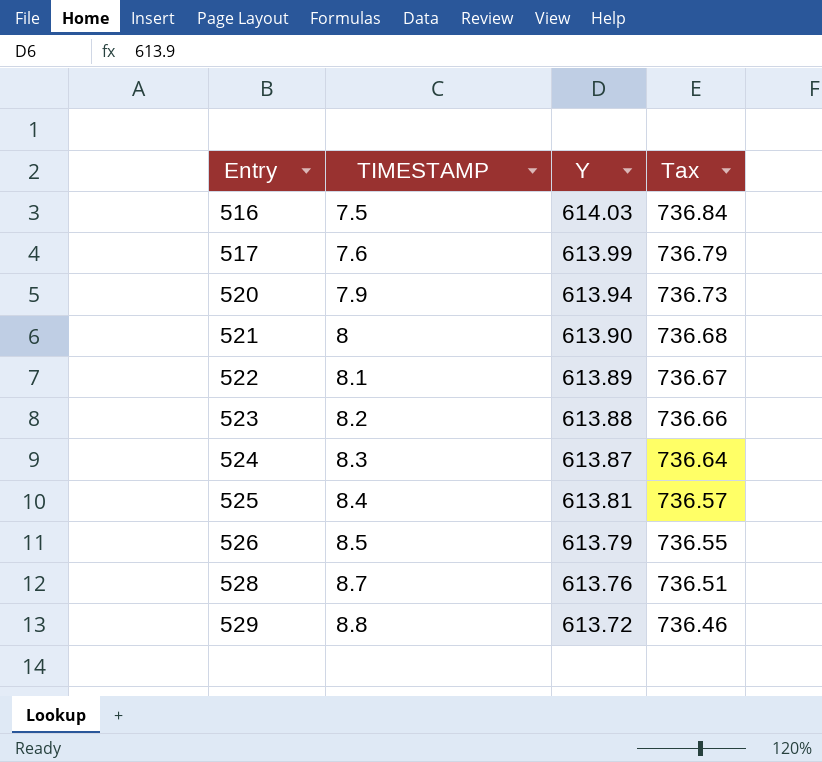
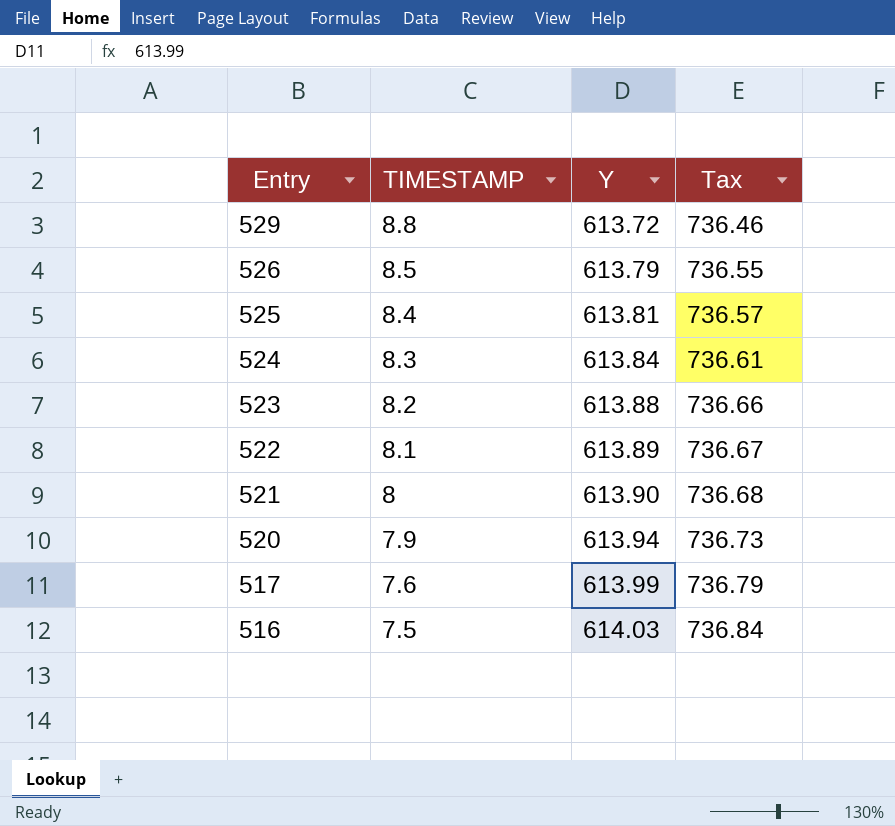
row order: Entry ascending -> Entry descending
row 528: 8.7 | 613.76 | 736.51 -> none
524 | Y: 613.87 -> 613.84
524 | Tax: 736.64 -> 736.61

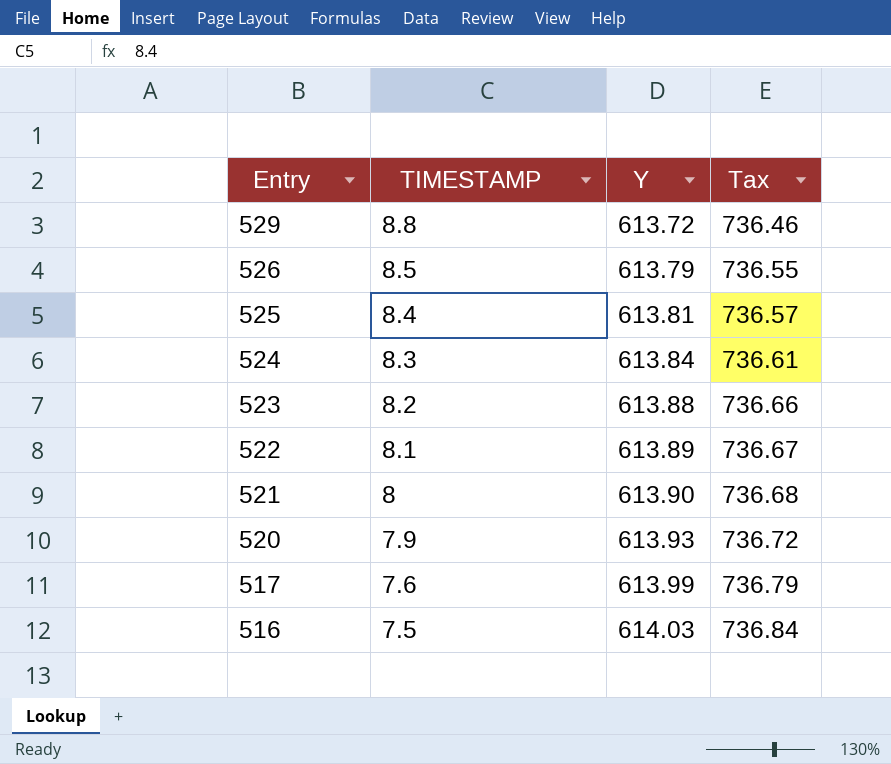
520 | Y: 613.94 -> 613.93
520 | Tax: 736.73 -> 736.72

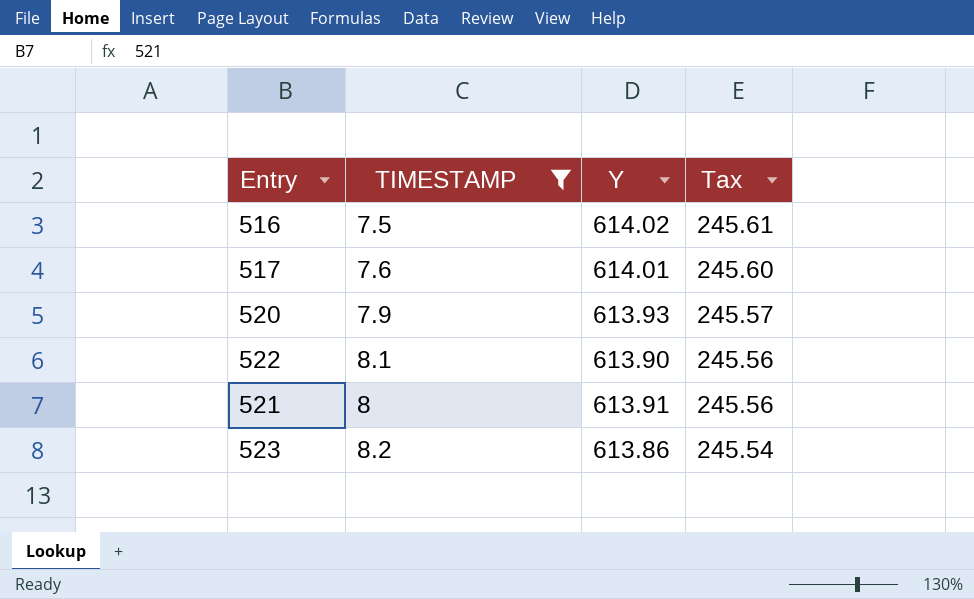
filter: none -> TIMESTAMP <= 8.2
row order: Entry descending -> Tax descending
column Tax | formula: [Y] * 1.2 -> [Y] * 0.4
516 | Y: 614.03 -> 614.02
517 | Y: 613.99 -> 614.01
522 | Y: 613.89 -> 613.90
521 | Y: 613.90 -> 613.91
523 | Y: 613.88 -> 613.86

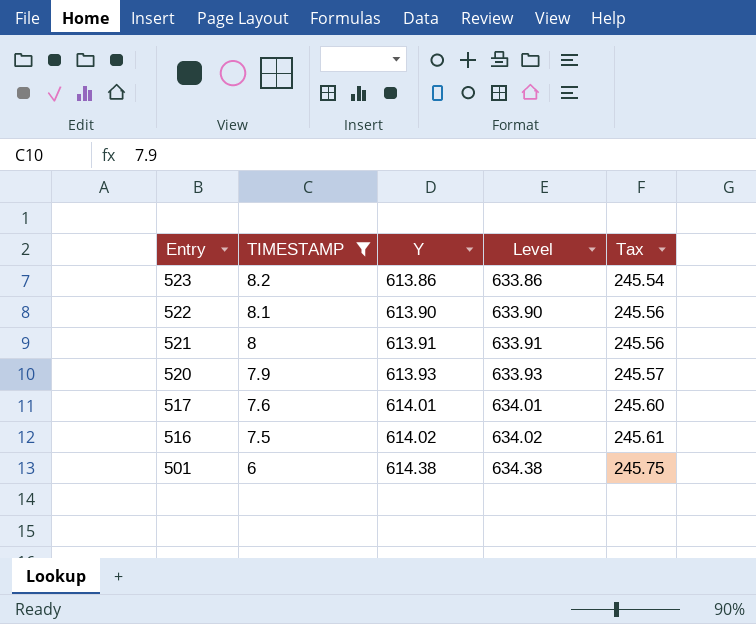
row order: Tax descending -> Entry descending
column Level | formula: none -> [Y] + 20
row 501: none -> 6 | 614.38 | 634.38 | 245.75

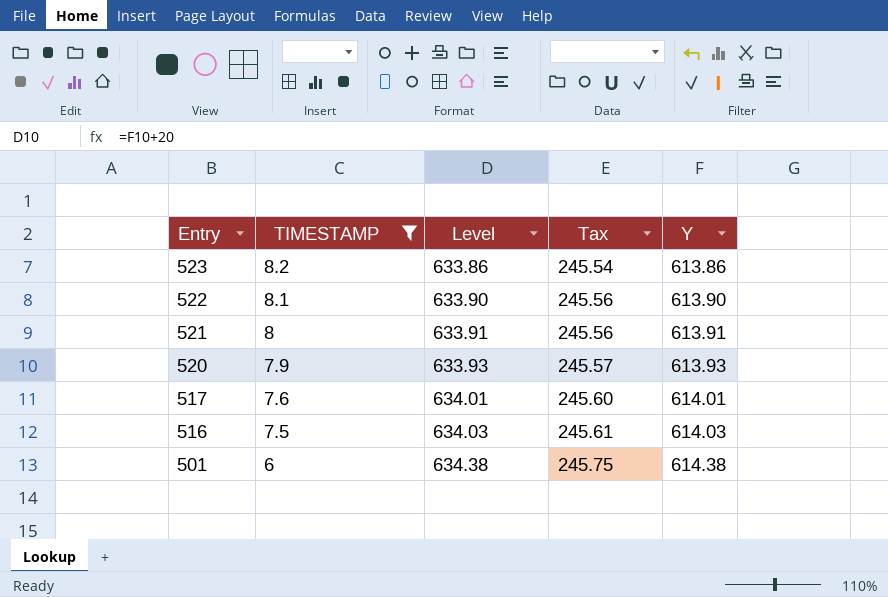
column Y | position: 3 -> 5
516 | Level: 634.02 -> 634.03
516 | Y: 614.02 -> 614.03

